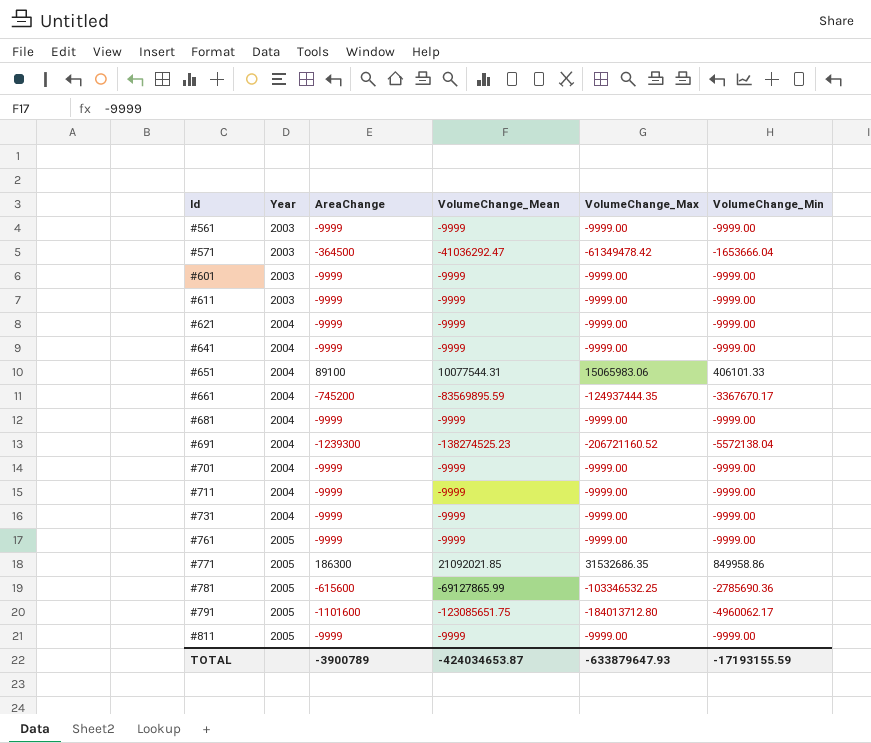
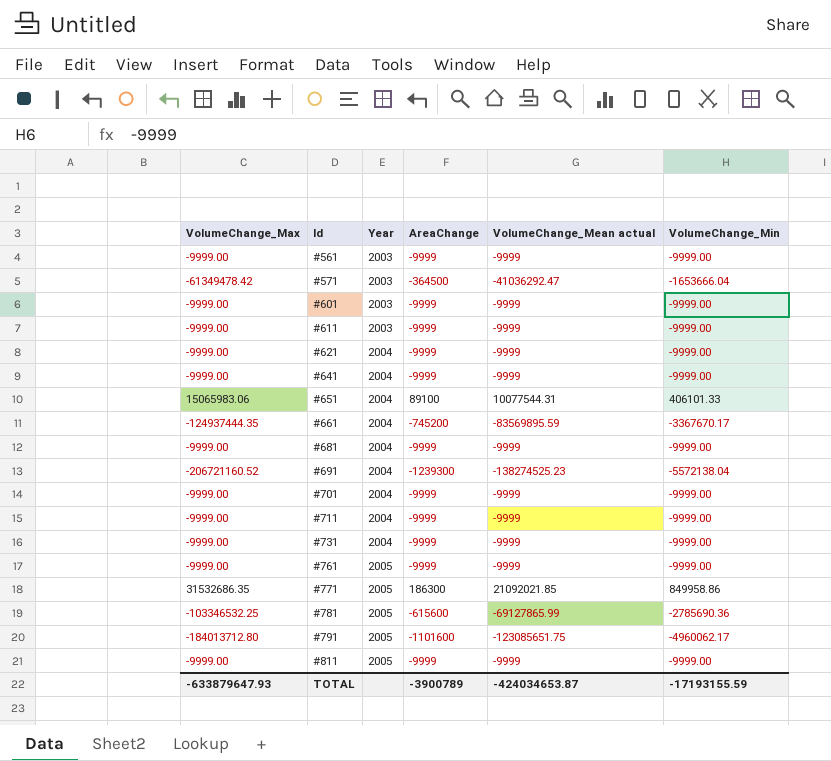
column VolumeChange_Max | position: 5 -> 1
column name: VolumeChange_Mean -> VolumeChange_Mean actual

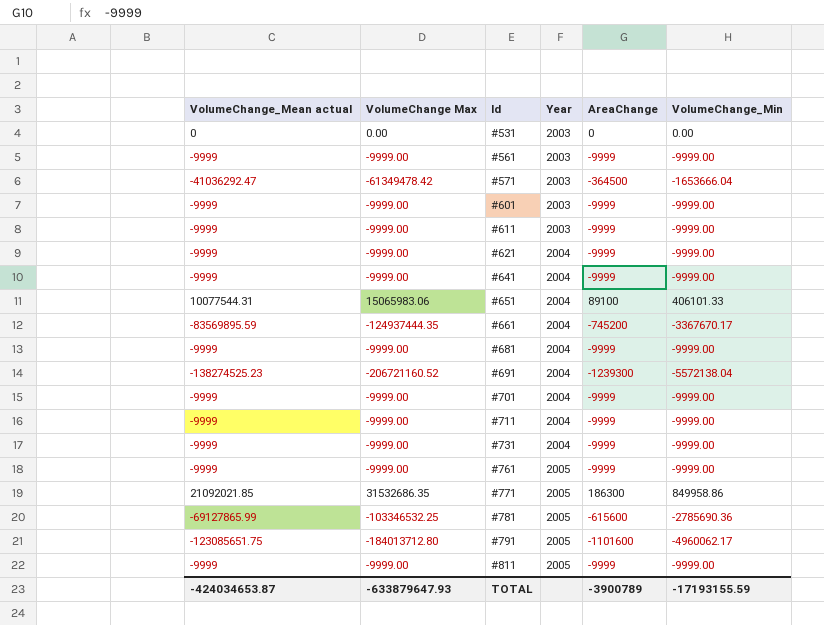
column VolumeChange_Mean actual | position: 5 -> 1
column name: VolumeChange_Max -> VolumeChange Max
row #531: none -> 0 | 0.00 | 2003 | 0 | 0.00

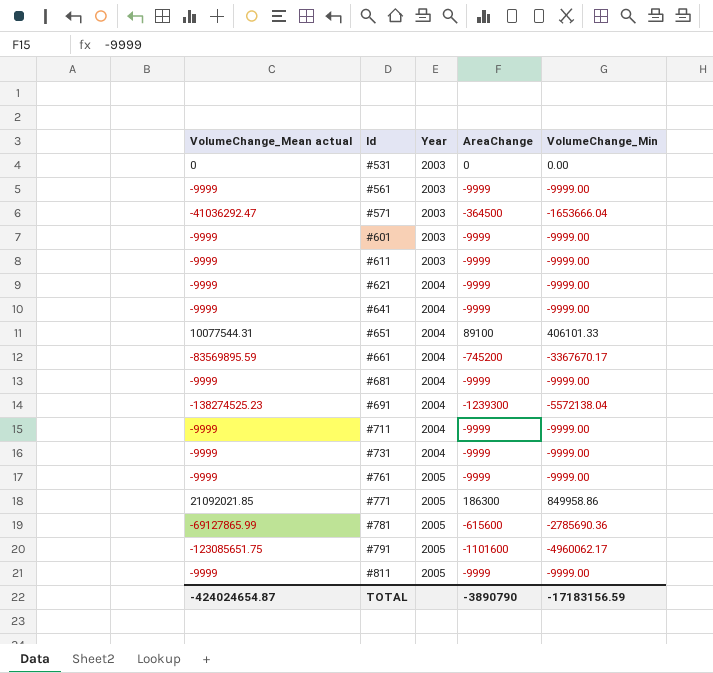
column VolumeChange Max | position: 2 -> none
row #701: -9999 | -9999.00 | 2004 | -9999 | -9999.00 -> none
TOTAL | VolumeChange_Mean actual: -424034653.87 -> -424024654.87
TOTAL | AreaChange: -3900789 -> -3890790
TOTAL | VolumeChange_Min: -17193155.59 -> -17183156.59

